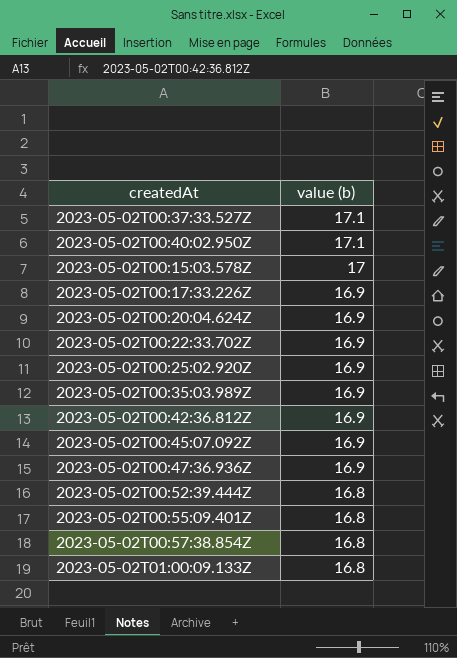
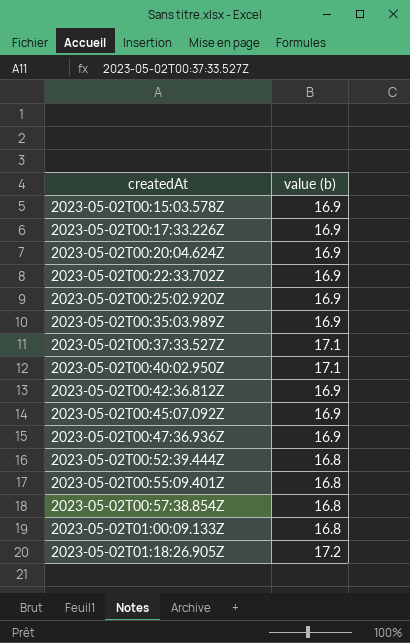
row order: value (b) descending -> createdAt ascending
2023-05-02T00:15:03.578Z | value (b): 17 -> 16.9
row 2023-05-02T01:18:26.905Z: none -> 17.2

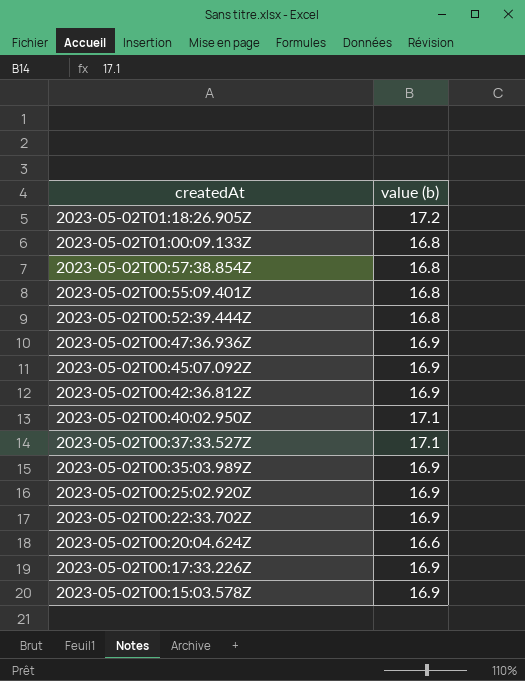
row order: createdAt ascending -> createdAt descending
2023-05-02T00:20:04.624Z | value (b): 16.9 -> 16.6

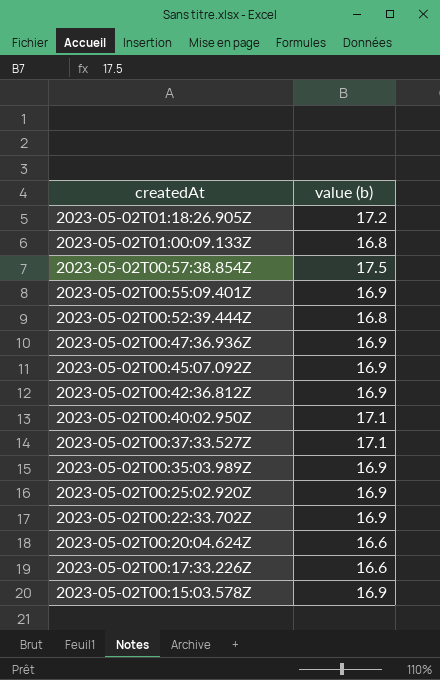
2023-05-02T00:57:38.854Z | value (b): 16.8 -> 17.5
2023-05-02T00:55:09.401Z | value (b): 16.8 -> 16.9
2023-05-02T00:17:33.226Z | value (b): 16.9 -> 16.6

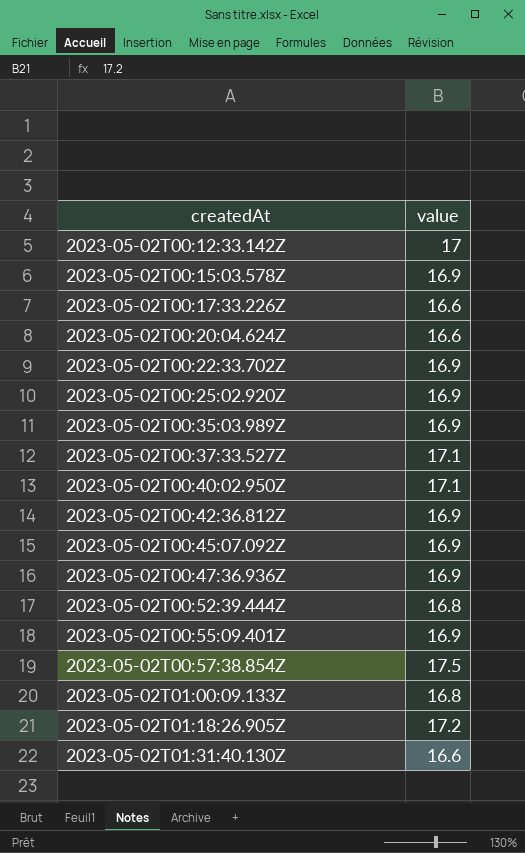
row order: createdAt descending -> createdAt ascending
column name: value (b) -> value
row 2023-05-02T00:12:33.142Z: none -> 17
row 2023-05-02T01:31:40.130Z: none -> 16.6

